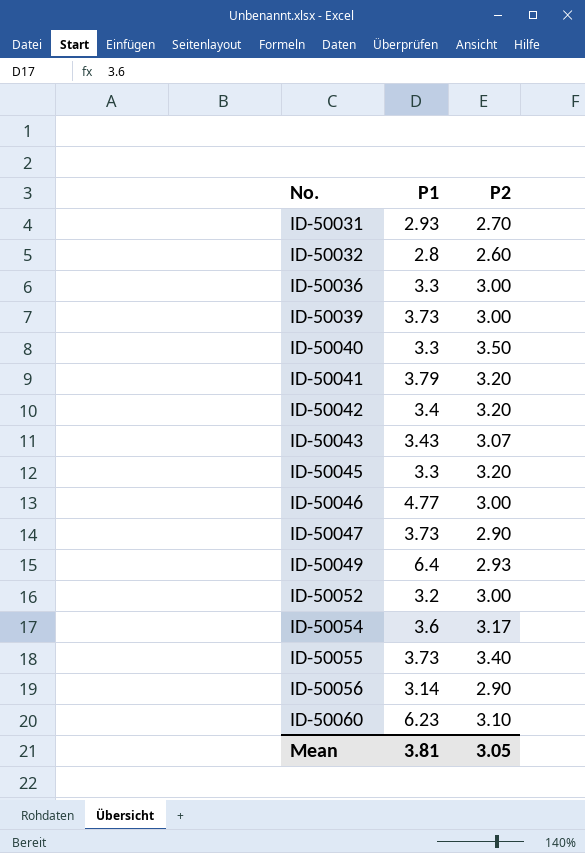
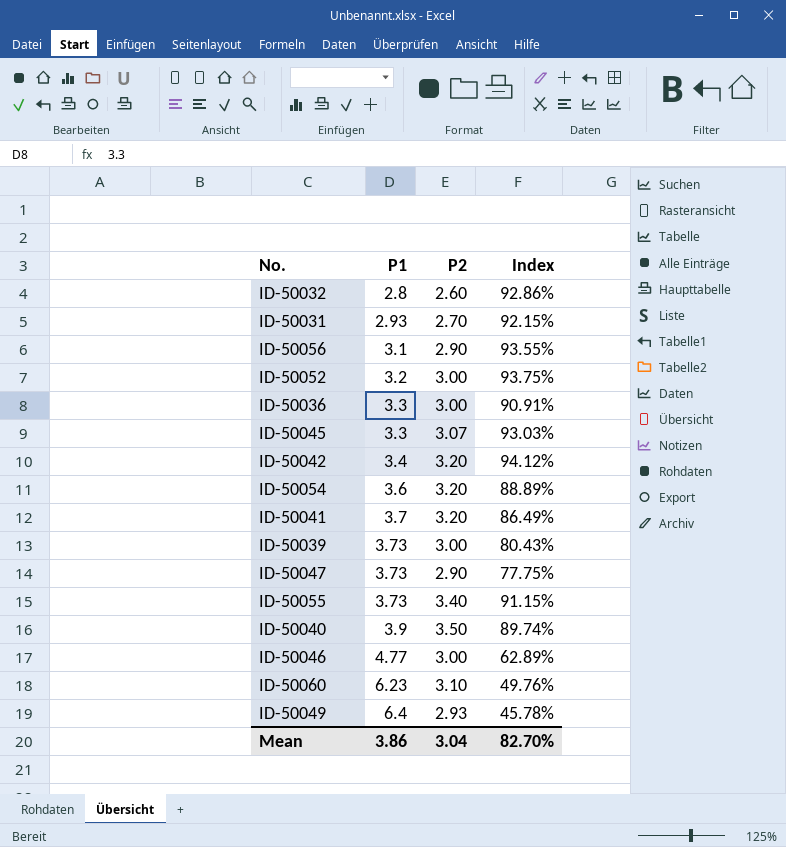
row order: No. ascending -> P1 ascending
column Index | formula: none -> [P2] / [P1]
row ID-50043: 3.43 | 3.07 -> none
ID-50056 | P1: 3.14 -> 3.1
ID-50045 | P2: 3.20 -> 3.07
ID-50054 | P2: 3.17 -> 3.20
ID-50041 | P1: 3.79 -> 3.7
ID-50040 | P1: 3.3 -> 3.9
Mean | P1: 3.81 -> 3.86
Mean | P2: 3.05 -> 3.04

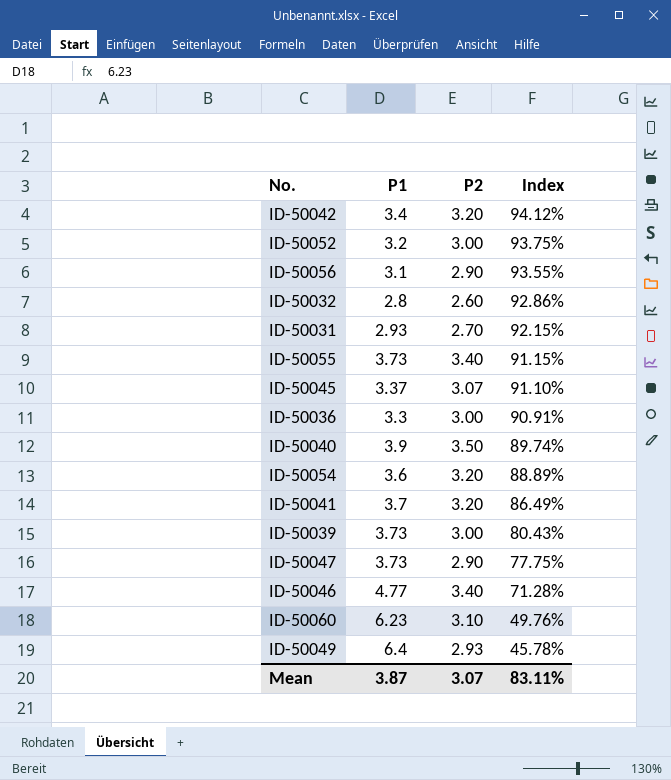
row order: P1 ascending -> Index descending
ID-50045 | P1: 3.3 -> 3.37
ID-50045 | Index: 93.03% -> 91.10%
ID-50046 | P2: 3.00 -> 3.40
ID-50046 | Index: 62.89% -> 71.28%
Mean | P1: 3.86 -> 3.87
Mean | P2: 3.04 -> 3.07
Mean | Index: 82.70% -> 83.11%

